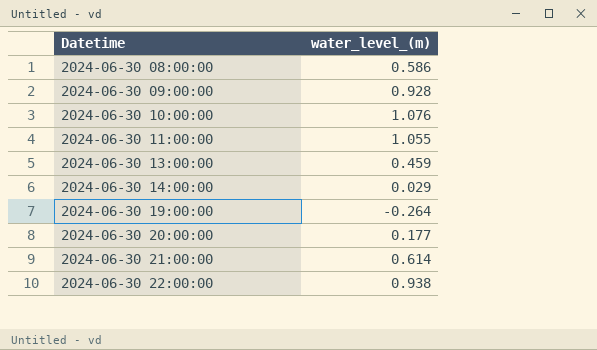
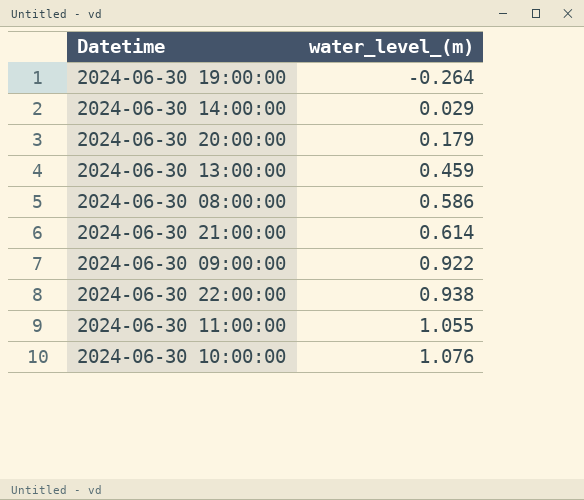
row order: Datetime ascending -> water_level_(m) ascending
2024-06-30 20:00:00 | water_level_(m): 0.177 -> 0.179
2024-06-30 09:00:00 | water_level_(m): 0.928 -> 0.922

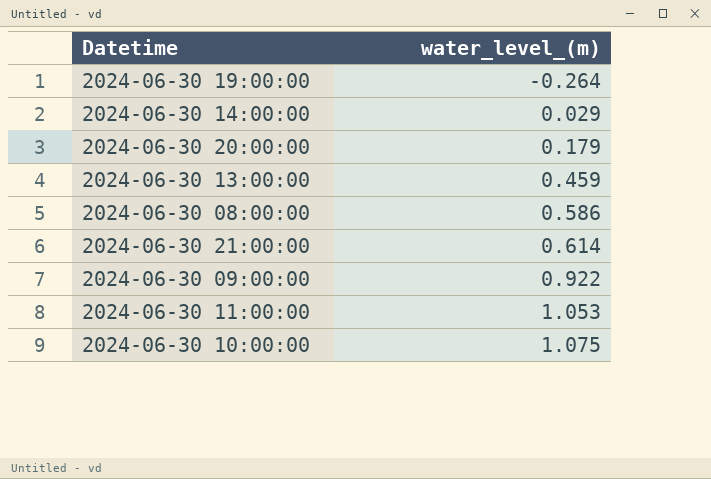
row 2024-06-30 22:00:00: 0.938 -> none
2024-06-30 11:00:00 | water_level_(m): 1.055 -> 1.053
2024-06-30 10:00:00 | water_level_(m): 1.076 -> 1.075

